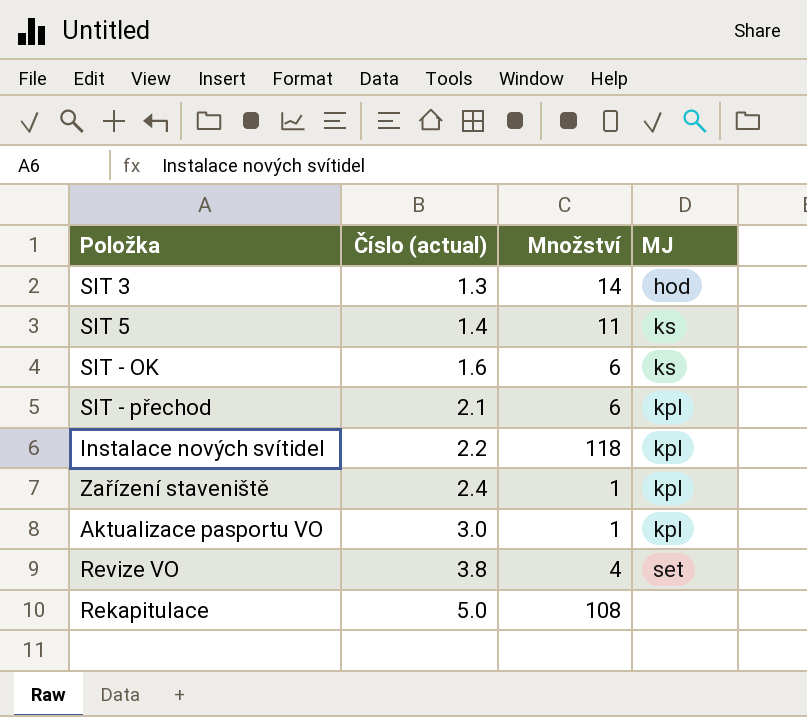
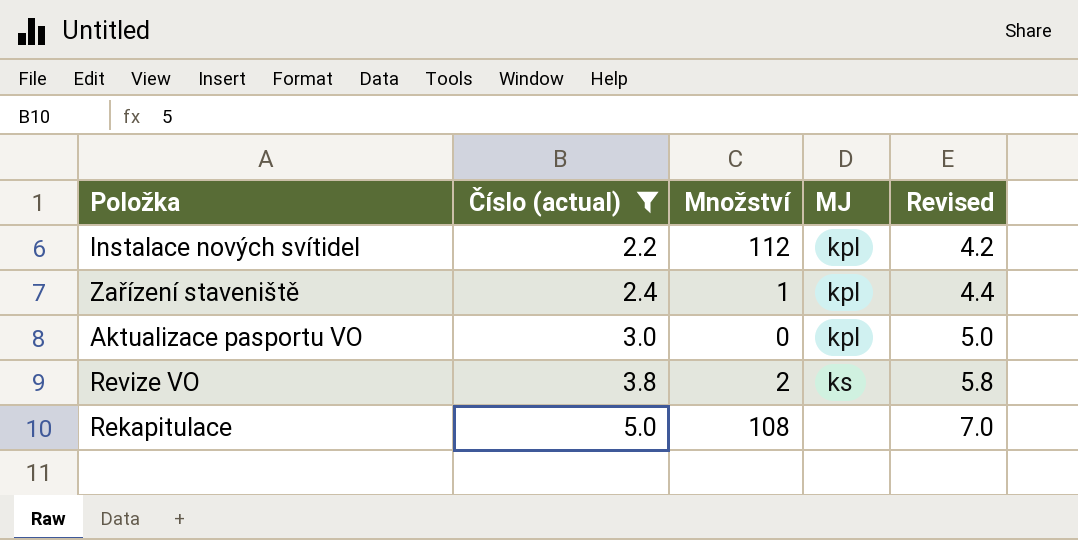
filter: none -> Číslo (actual) >= 2.2
column Revised | formula: none -> [Číslo (actual)] + 2
Instalace nových svítidel | Množství: 118 -> 112
Aktualizace pasportu VO | Množství: 1 -> 0
Revize VO | Množství: 4 -> 2
Revize VO | MJ: set -> ks

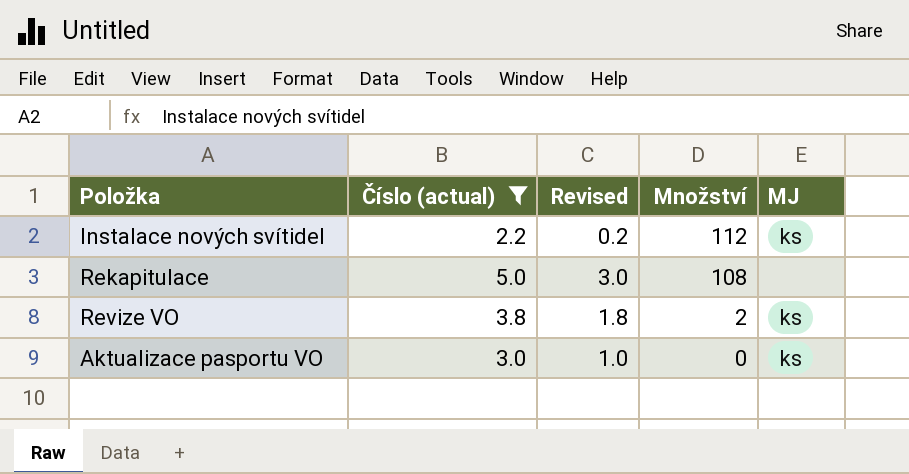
row order: Číslo (actual) ascending -> Množství descending
column Revised | formula: [Číslo (actual)] + 2 -> [Číslo (actual)] - 2
column Revised | position: 5 -> 3
row Zařízení staveniště: 2.4 | 1 | kpl | 4.4 -> none
Instalace nových svítidel | MJ: kpl -> ks
Aktualizace pasportu VO | MJ: kpl -> ks

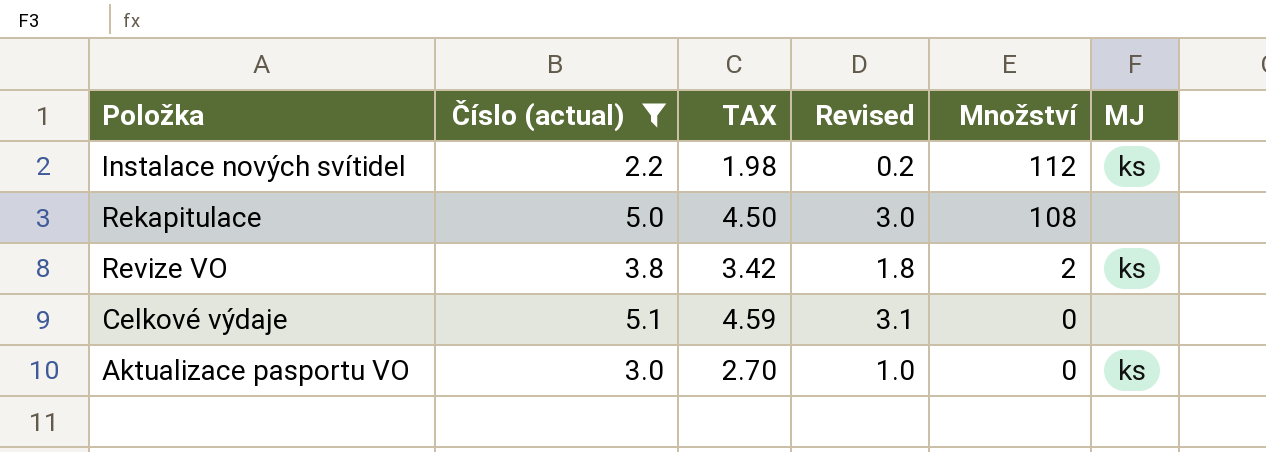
column TAX | formula: none -> [Číslo (actual)] * 0.9
row Celkové výdaje: none -> 5.1 | 4.59 | 3.1 | 0 | none

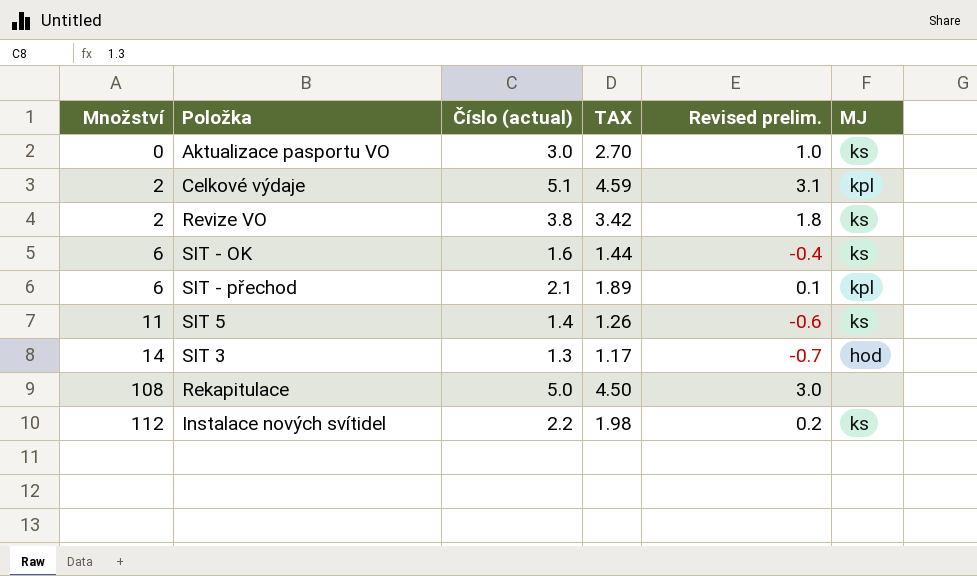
filter: Číslo (actual) >= 2.2 -> none
row order: Množství descending -> Množství ascending
column Množství | position: 5 -> 1
column name: Revised -> Revised prelim.
Celkové výdaje | Množství: 0 -> 2
Celkové výdaje | MJ: none -> kpl

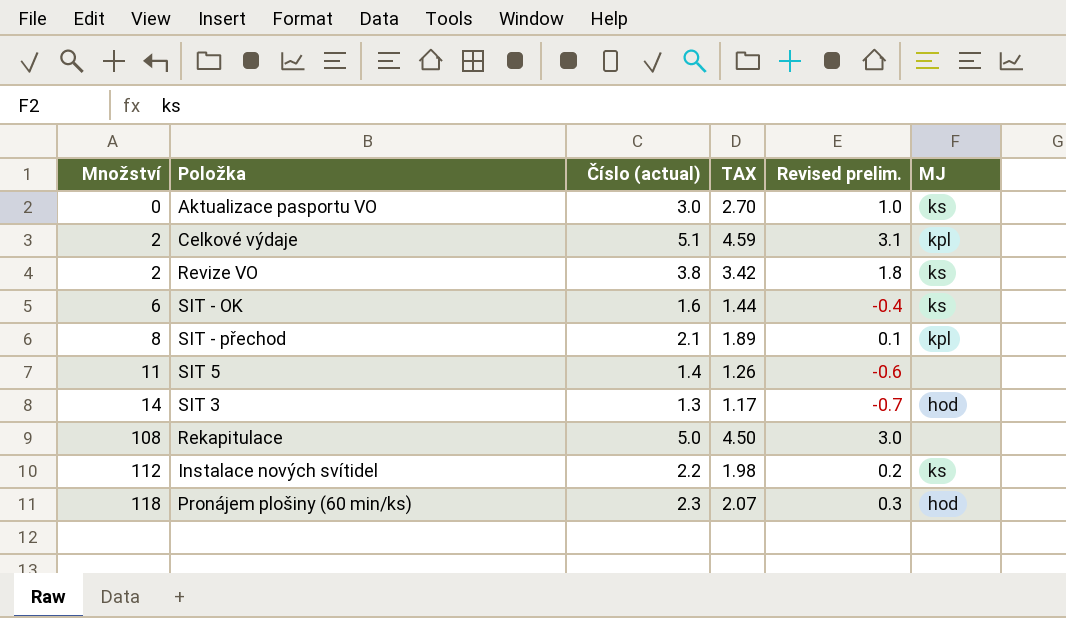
SIT - přechod | Množství: 6 -> 8
SIT 5 | MJ: ks -> none
row Pronájem plošiny (60 min/ks): none -> 118 | 2.3 | 2.07 | 0.3 | hod

